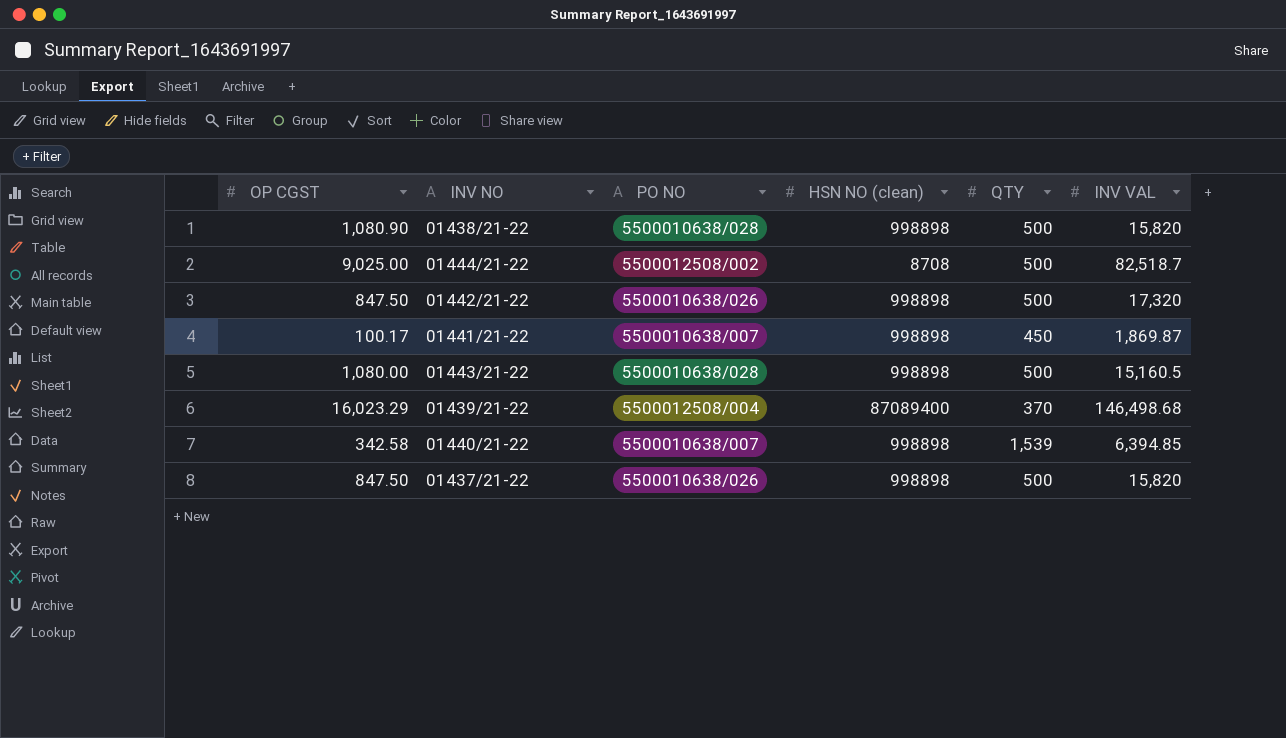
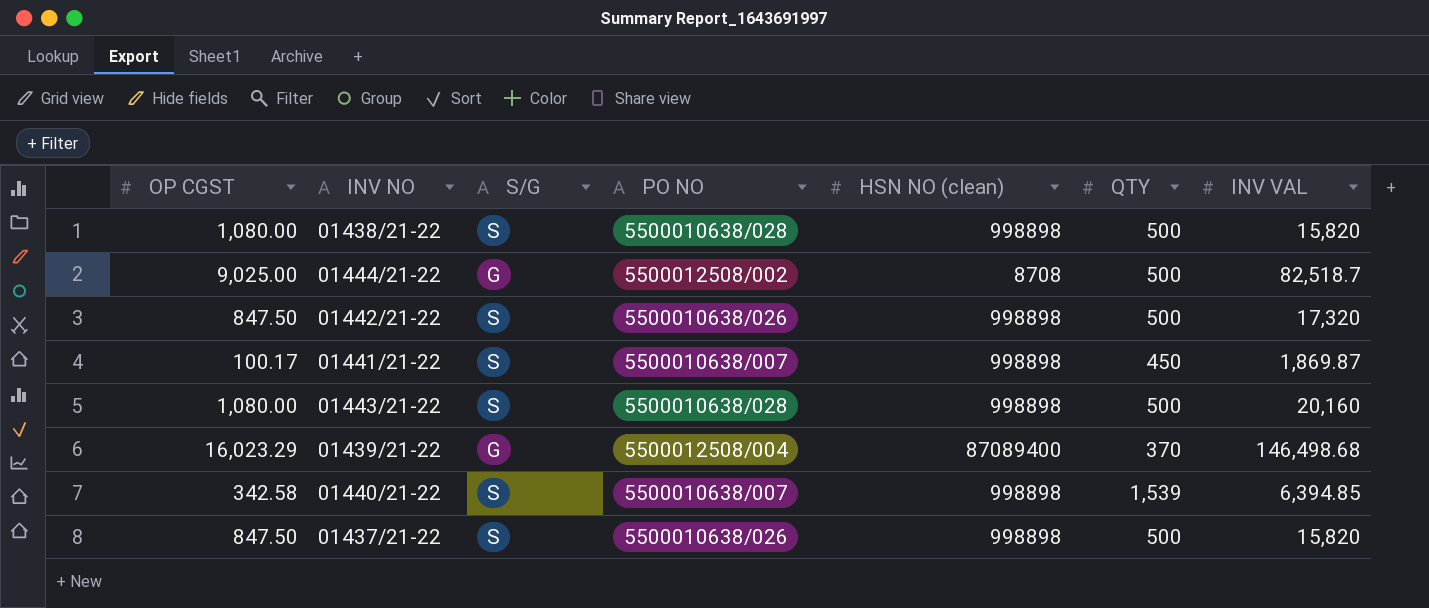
column S/G | position: none -> 3
01438/21-22 | OP CGST: 1,080.90 -> 1,080.00
01443/21-22 | INV VAL: 15,160.5 -> 20,160

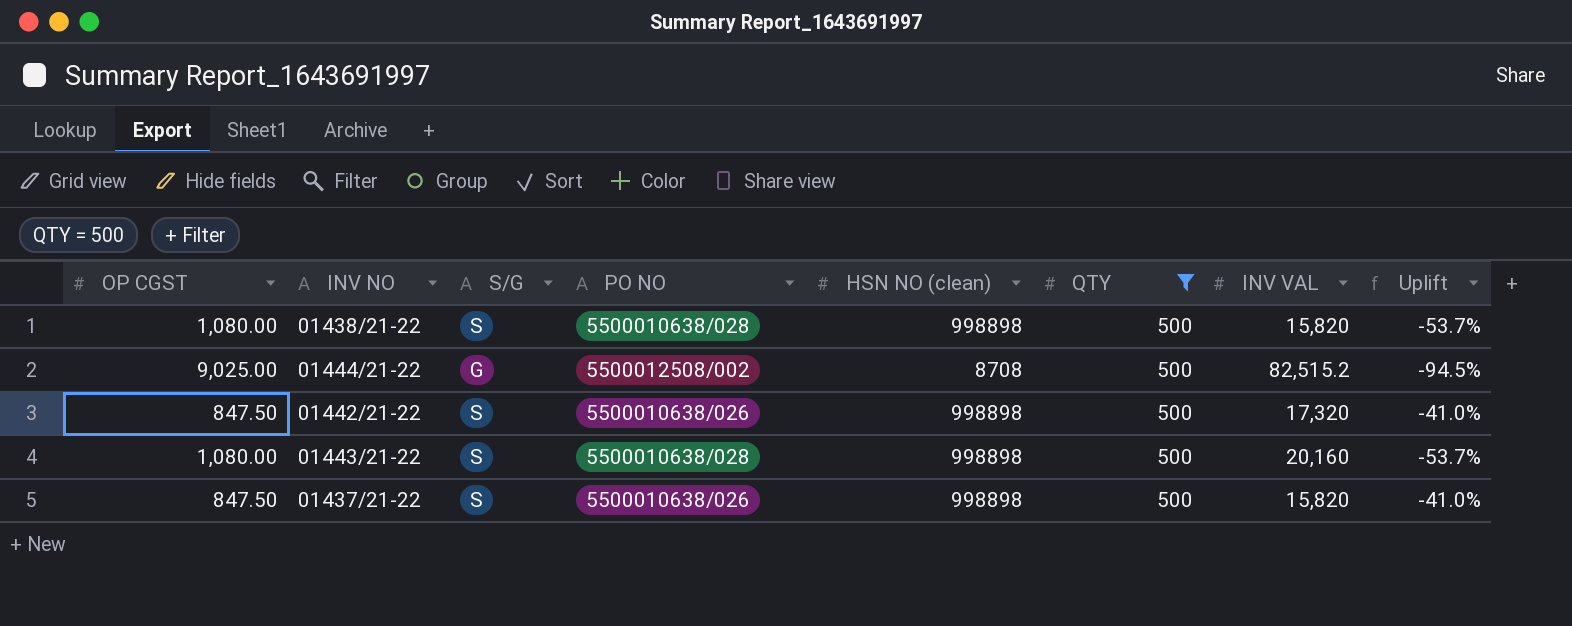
filter: none -> QTY = 500
column Uplift | formula: none -> ([QTY] - [OP CGST]) / [OP CGST]
01444/21-22 | INV VAL: 82,518.7 -> 82,515.2

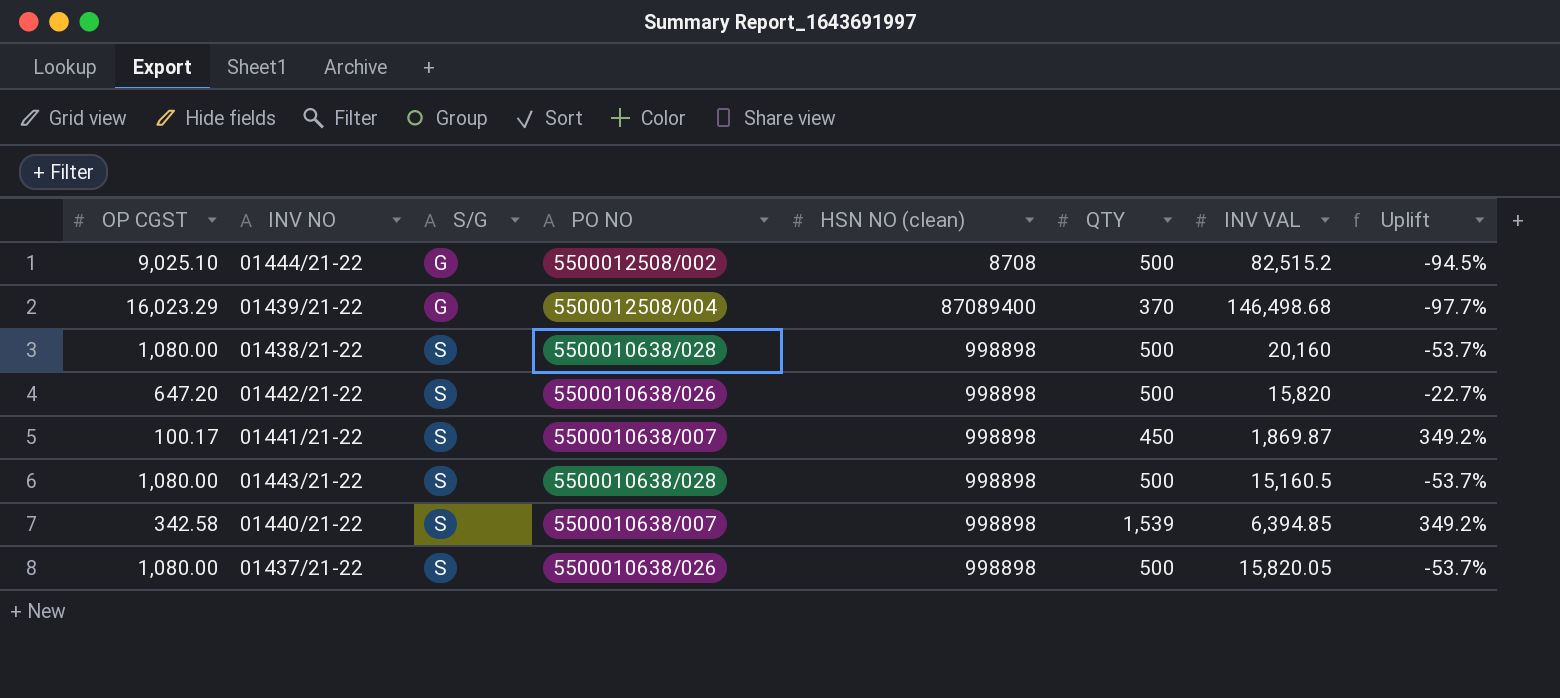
filter: QTY = 500 -> none
row order: none -> S/G ascending
01444/21-22 | OP CGST: 9,025.00 -> 9,025.10
01438/21-22 | INV VAL: 15,820 -> 20,160
01442/21-22 | OP CGST: 847.50 -> 647.20
01442/21-22 | INV VAL: 17,320 -> 15,820
01442/21-22 | Uplift: -41.0% -> -22.7%
01443/21-22 | INV VAL: 20,160 -> 15,160.5
01437/21-22 | OP CGST: 847.50 -> 1,080.00
01437/21-22 | INV VAL: 15,820 -> 15,820.05
01437/21-22 | Uplift: -41.0% -> -53.7%

